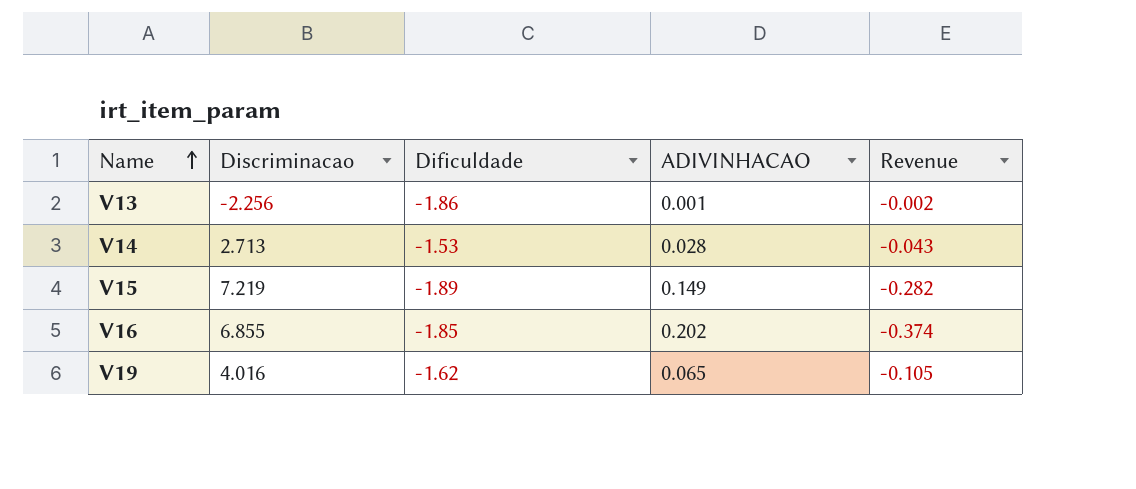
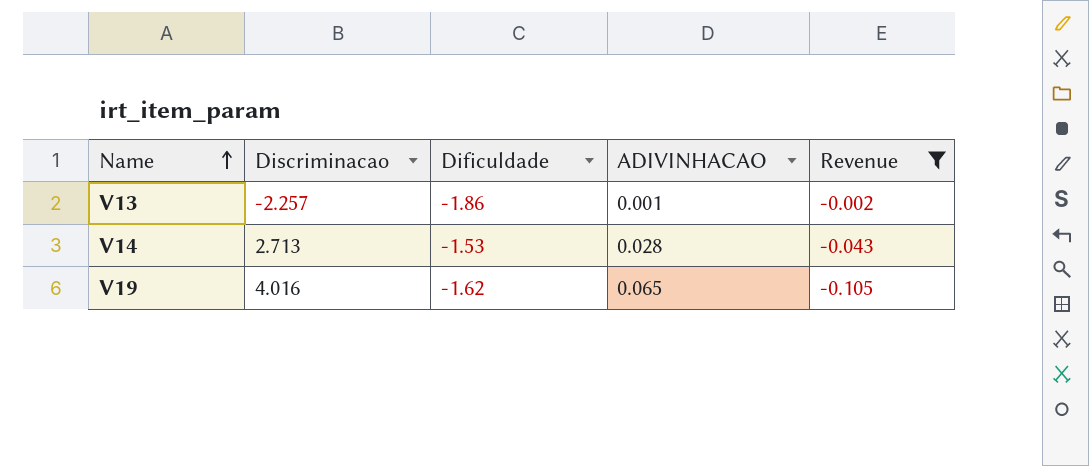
filter: none -> Revenue >= -0.105
V13 | Discriminacao: -2.256 -> -2.257

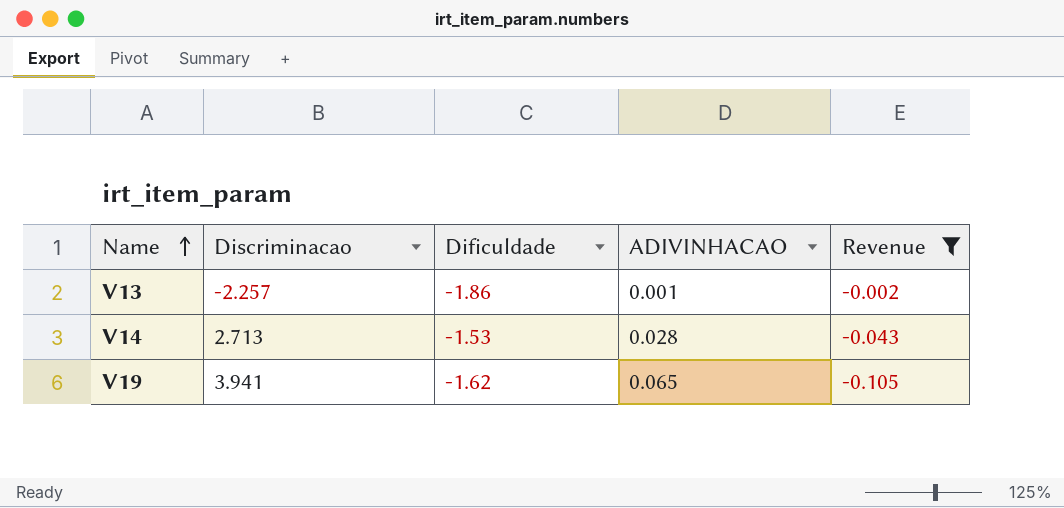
V19 | Discriminacao: 4.016 -> 3.941

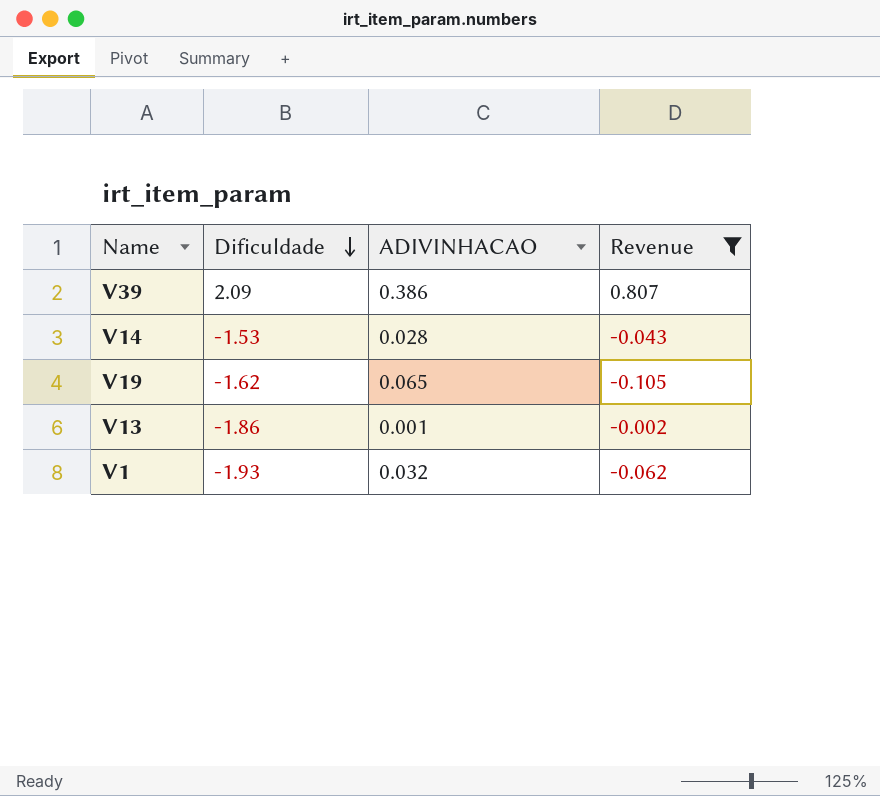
row order: Name ascending -> Dificuldade descending
column Discriminacao | position: 2 -> none
row V39: none -> 2.09 | 0.386 | 0.807
row V1: none -> -1.93 | 0.032 | -0.062

